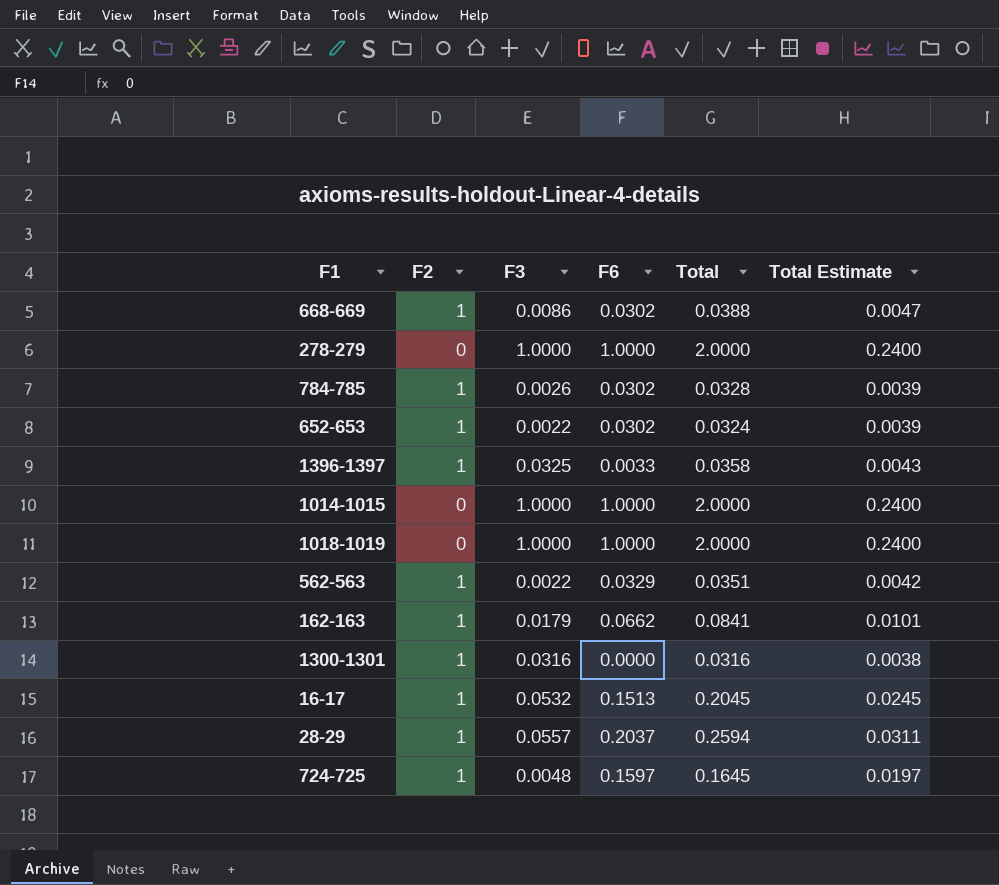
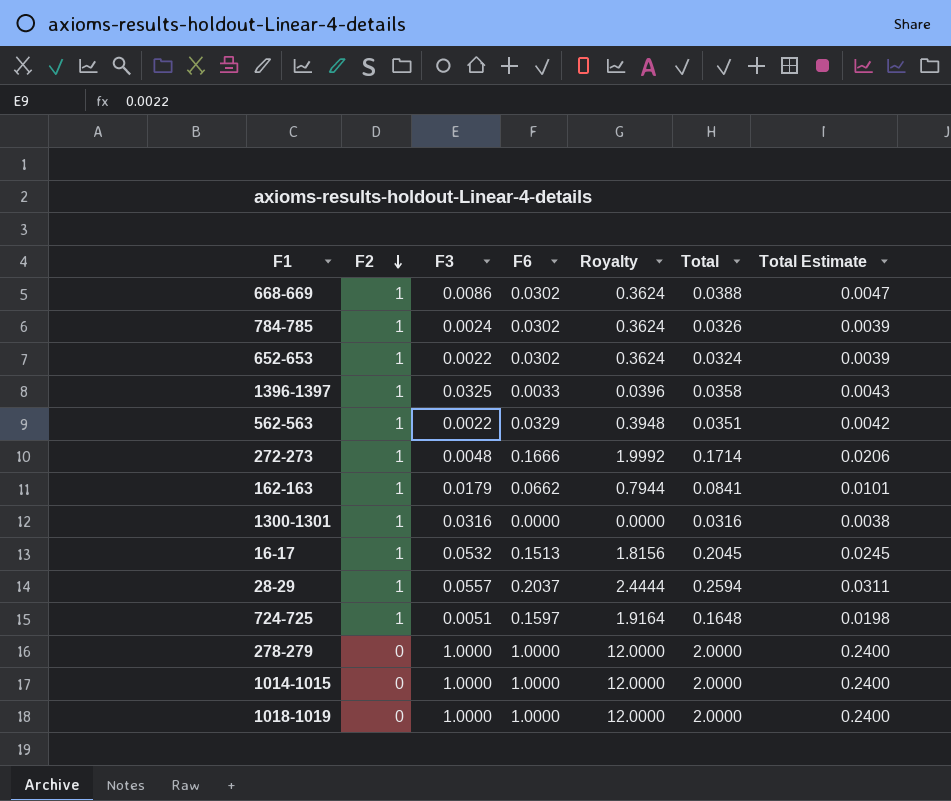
row order: none -> F2 descending
column Royalty | formula: none -> [F6] * 12
784-785 | F3: 0.0026 -> 0.0024
784-785 | Total: 0.0328 -> 0.0326
row 272-273: none -> 1 | 0.0048 | 0.1666 | 1.9992 | 0.1714 | 0.0206
724-725 | F3: 0.0048 -> 0.0051
724-725 | Total: 0.1645 -> 0.1648
724-725 | Total Estimate: 0.0197 -> 0.0198

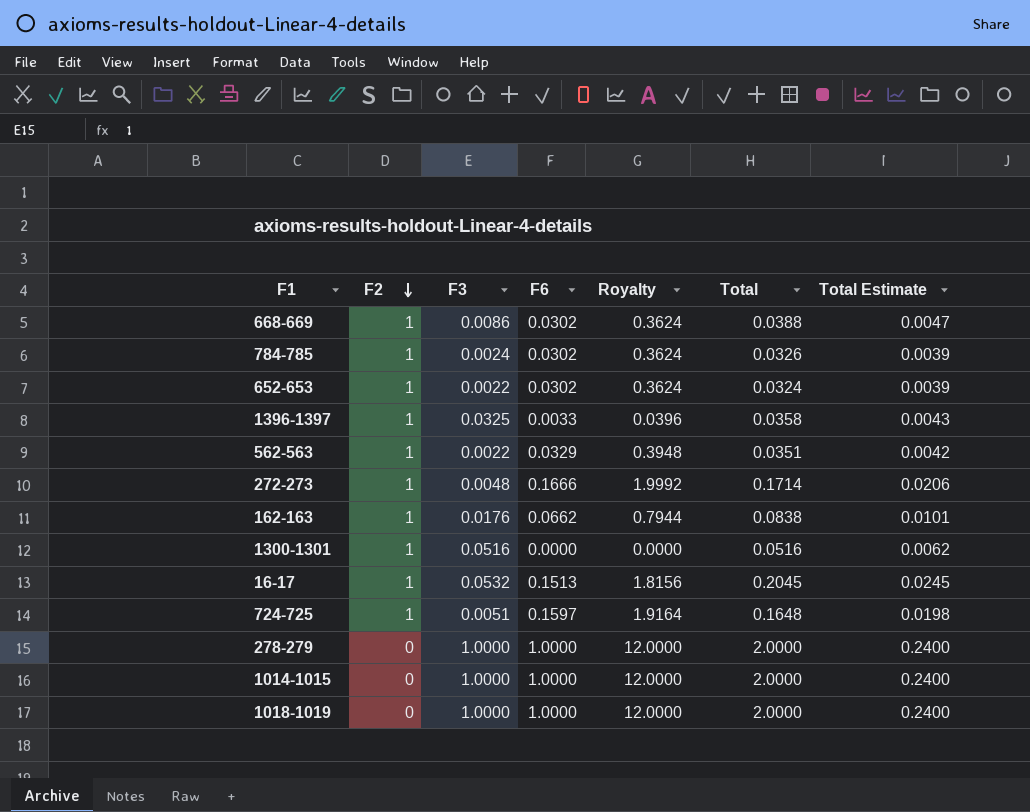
row 28-29: 1 | 0.0557 | 0.2037 | 2.4444 | 0.2594 | 0.0311 -> none
162-163 | F3: 0.0179 -> 0.0176
162-163 | Total: 0.0841 -> 0.0838
1300-1301 | F3: 0.0316 -> 0.0516
1300-1301 | Total: 0.0316 -> 0.0516
1300-1301 | Total Estimate: 0.0038 -> 0.0062

